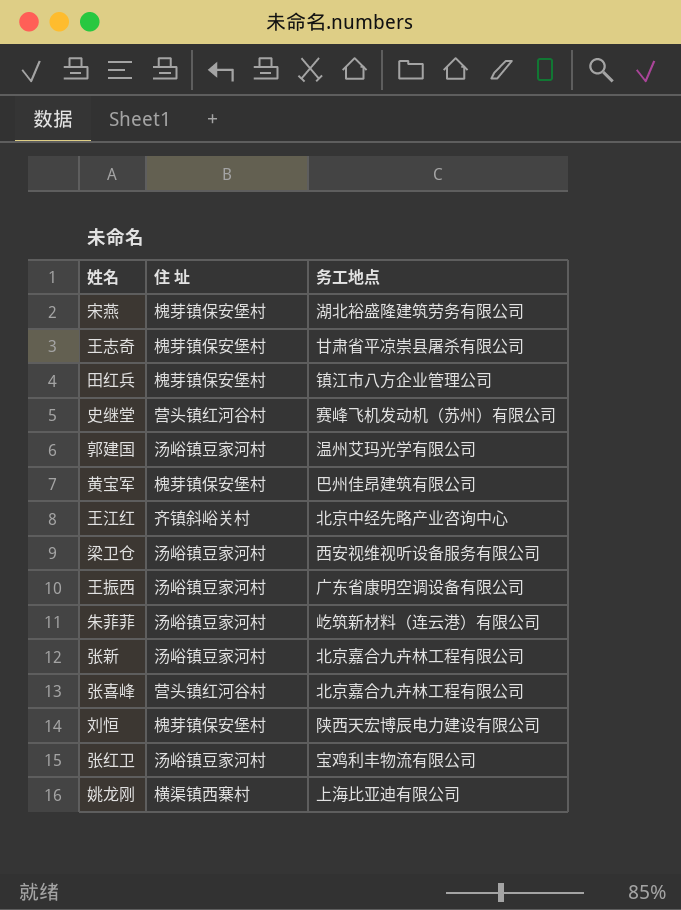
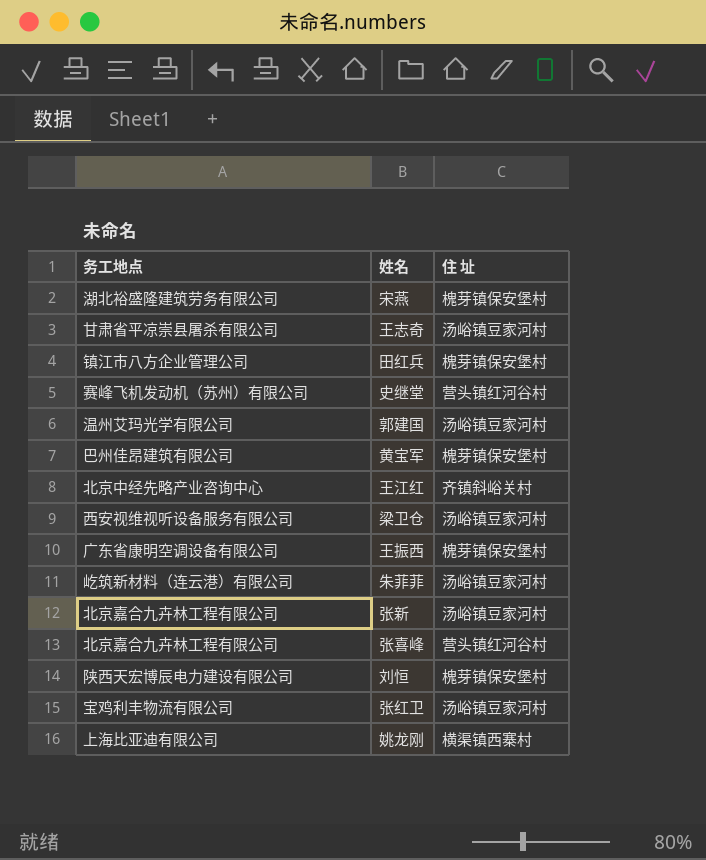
column 务工地点 | position: 3 -> 1
王志奇 | 住 址: 槐芽镇保安堡村 -> 汤峪镇豆家河村
王振西 | 住 址: 汤峪镇豆家河村 -> 槐芽镇保安堡村

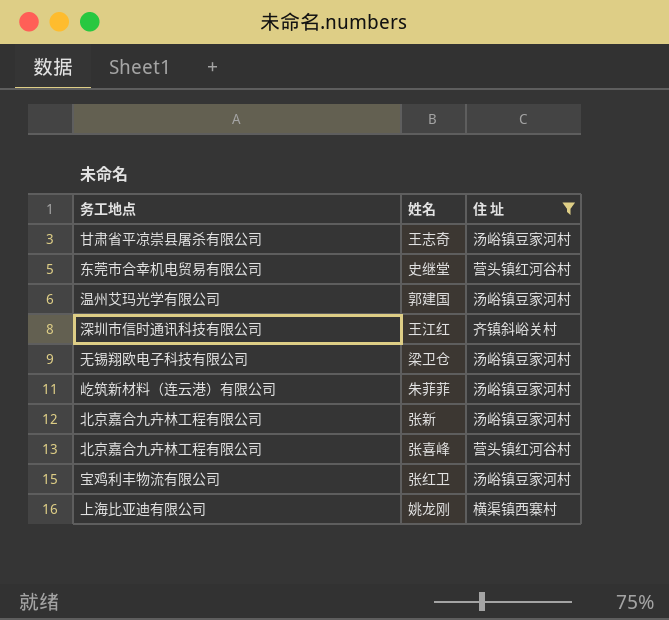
filter: none -> 住 址 != 槐芽镇保安堡村
史继堂 | 务工地点: 赛峰飞机发动机（苏州）有限公司 -> 东莞市合幸机电贸易有限公司
王江红 | 务工地点: 北京中经先略产业咨询中心 -> 深圳市信时通讯科技有限公司
梁卫仓 | 务工地点: 西安视维视听设备服务有限公司 -> 无锡翔欧电子科技有限公司

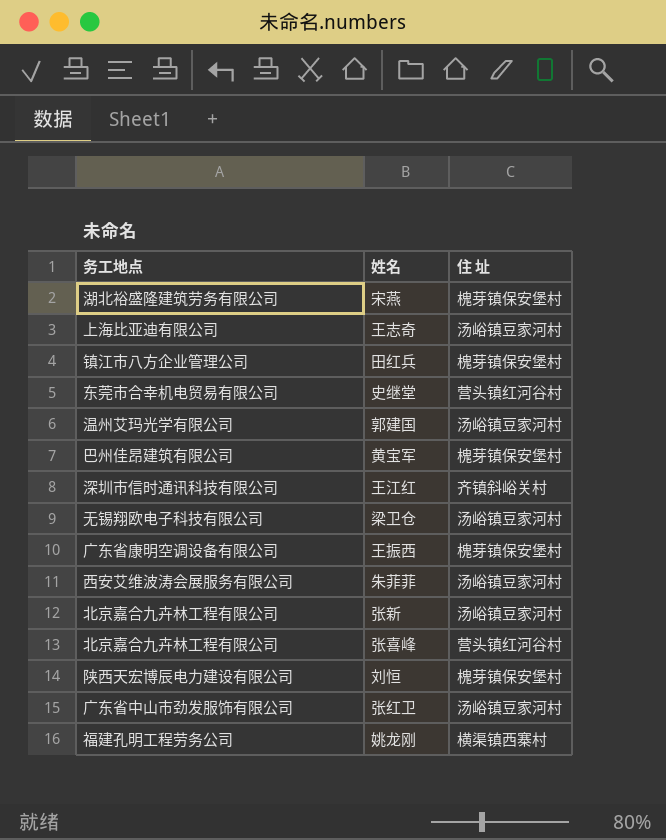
filter: 住 址 != 槐芽镇保安堡村 -> none
王志奇 | 务工地点: 甘肃省平凉崇县屠杀有限公司 -> 上海比亚迪有限公司
朱菲菲 | 务工地点: 屹筑新材料（连云港）有限公司 -> 西安艾维波涛会展服务有限公司
张红卫 | 务工地点: 宝鸡利丰物流有限公司 -> 广东省中山市劲发服饰有限公司
姚龙刚 | 务工地点: 上海比亚迪有限公司 -> 福建孔明工程劳务公司

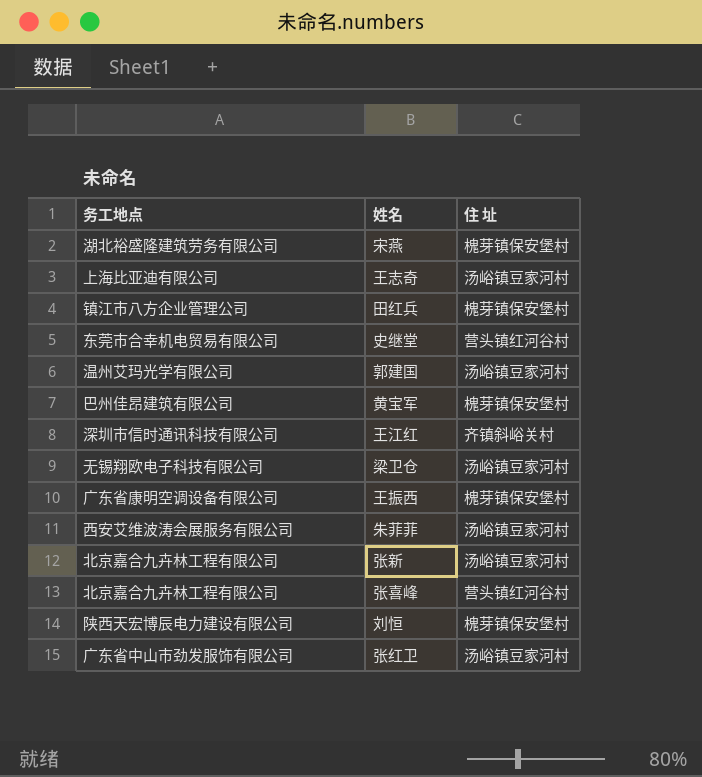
row 姚龙刚: 福建孔明工程劳务公司 | 横渠镇西寨村 -> none

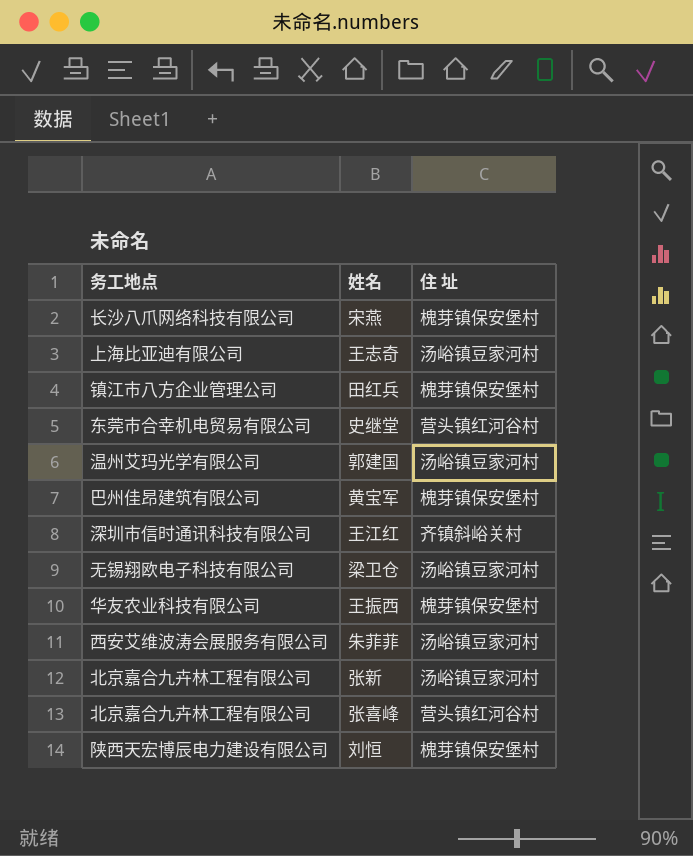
row 张红卫: 广东省中山市劲发服饰有限公司 | 汤峪镇豆家河村 -> none
宋燕 | 务工地点: 湖北裕盛隆建筑劳务有限公司 -> 长沙八爪网络科技有限公司
王振西 | 务工地点: 广东省康明空调设备有限公司 -> 华友农业科技有限公司

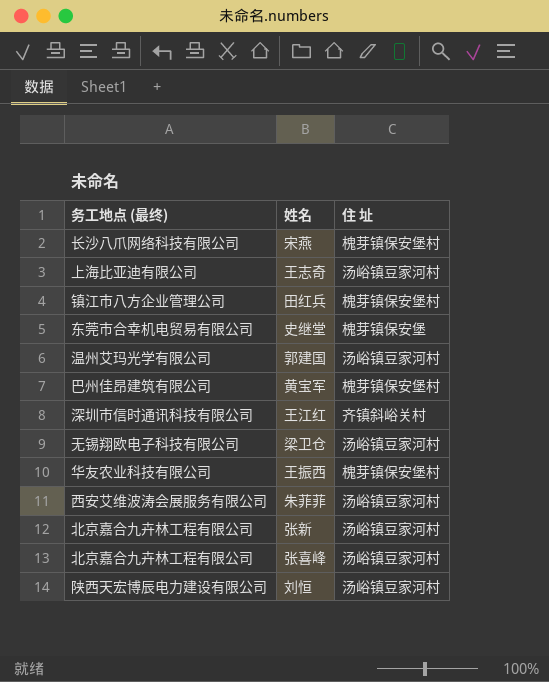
column name: 务工地点 -> 务工地点 (最终)
史继堂 | 住 址: 营头镇红河谷村 -> 槐芽镇保安堡
张喜峰 | 住 址: 营头镇红河谷村 -> 汤峪镇豆家河村
刘恒 | 住 址: 槐芽镇保安堡村 -> 汤峪镇豆家河村

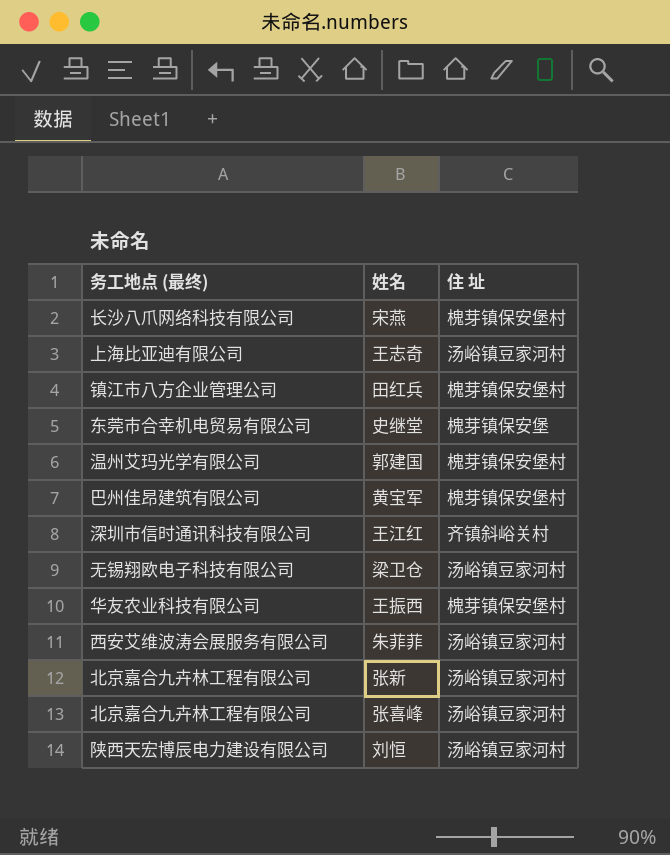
郭建国 | 住 址: 汤峪镇豆家河村 -> 槐芽镇保安堡村

